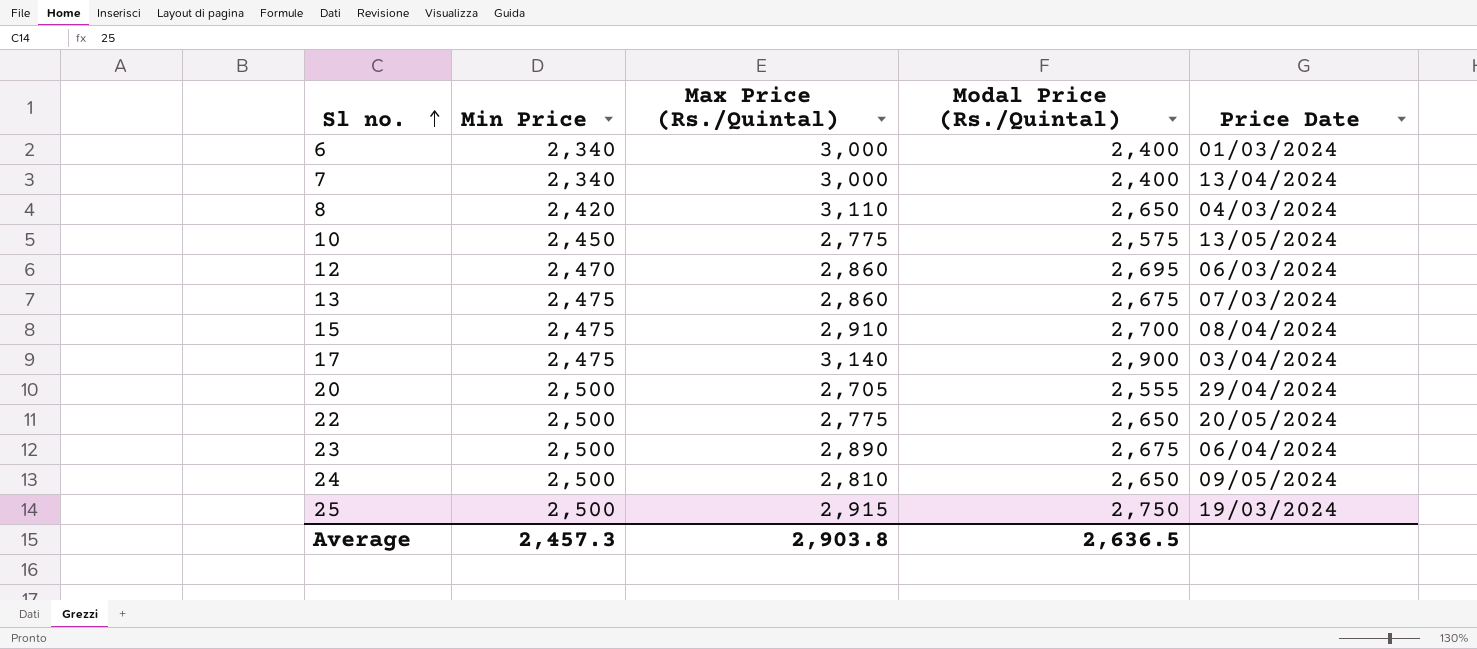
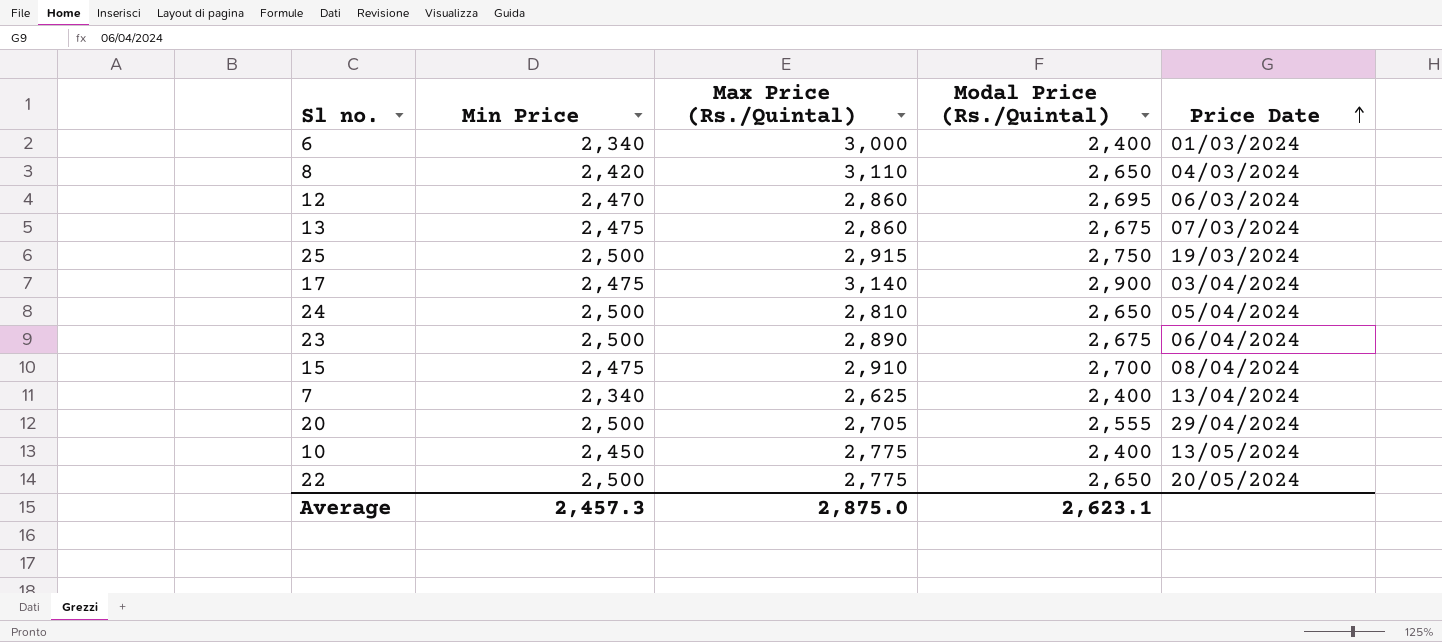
row order: Sl no. ascending -> Price Date ascending
24 | Price Date: 09/05/2024 -> 05/04/2024
7 | Max Price (Rs./Quintal): 3,000 -> 2,625
10 | Modal Price (Rs./Quintal): 2,575 -> 2,400
Average | Max Price (Rs./Quintal): 2,903.8 -> 2,875.0
Average | Modal Price (Rs./Quintal): 2,636.5 -> 2,623.1

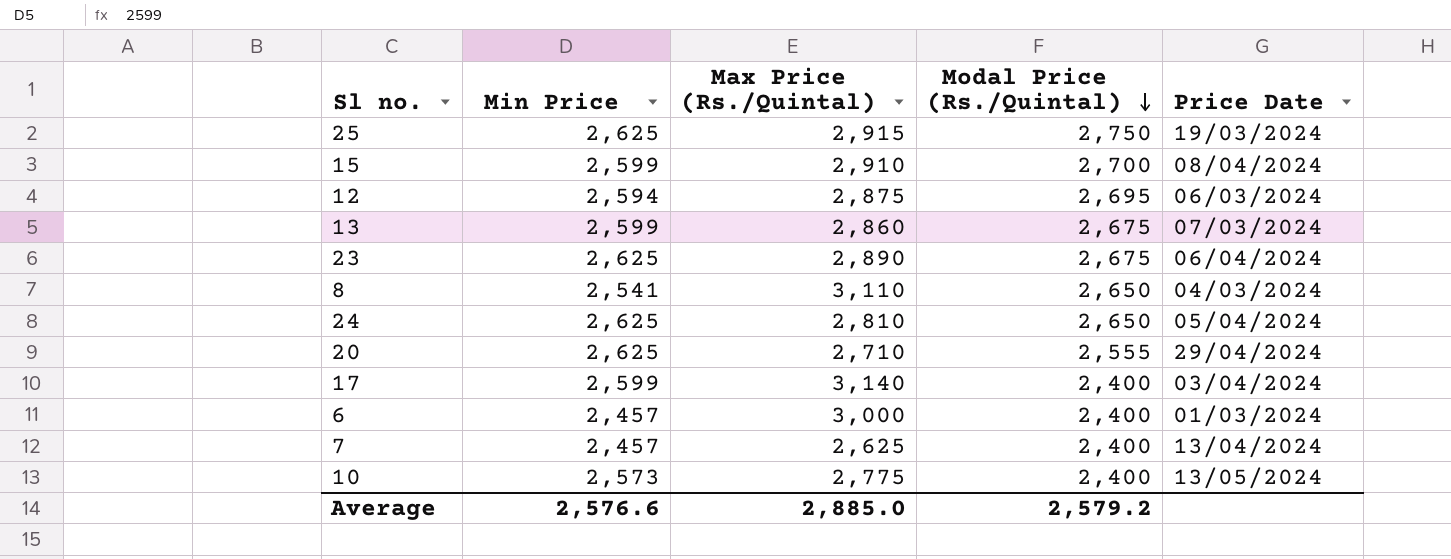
row order: Price Date ascending -> Modal Price (Rs./Quintal) descending
row 22: 2,500 | 2,775 | 2,650 | 20/05/2024 -> none
25 | Min Price: 2,500 -> 2,625
15 | Min Price: 2,475 -> 2,599
12 | Min Price: 2,470 -> 2,594
12 | Max Price (Rs./Quintal): 2,860 -> 2,875
13 | Min Price: 2,475 -> 2,599
23 | Min Price: 2,500 -> 2,625
8 | Min Price: 2,420 -> 2,541
24 | Min Price: 2,500 -> 2,625
20 | Min Price: 2,500 -> 2,625
20 | Max Price (Rs./Quintal): 2,705 -> 2,710
17 | Min Price: 2,475 -> 2,599
17 | Modal Price (Rs./Quintal): 2,900 -> 2,400
6 | Min Price: 2,340 -> 2,457
7 | Min Price: 2,340 -> 2,457
10 | Min Price: 2,450 -> 2,573
Average | Min Price: 2,457.3 -> 2,576.6
Average | Max Price (Rs./Quintal): 2,875.0 -> 2,885.0
Average | Modal Price (Rs./Quintal): 2,623.1 -> 2,579.2

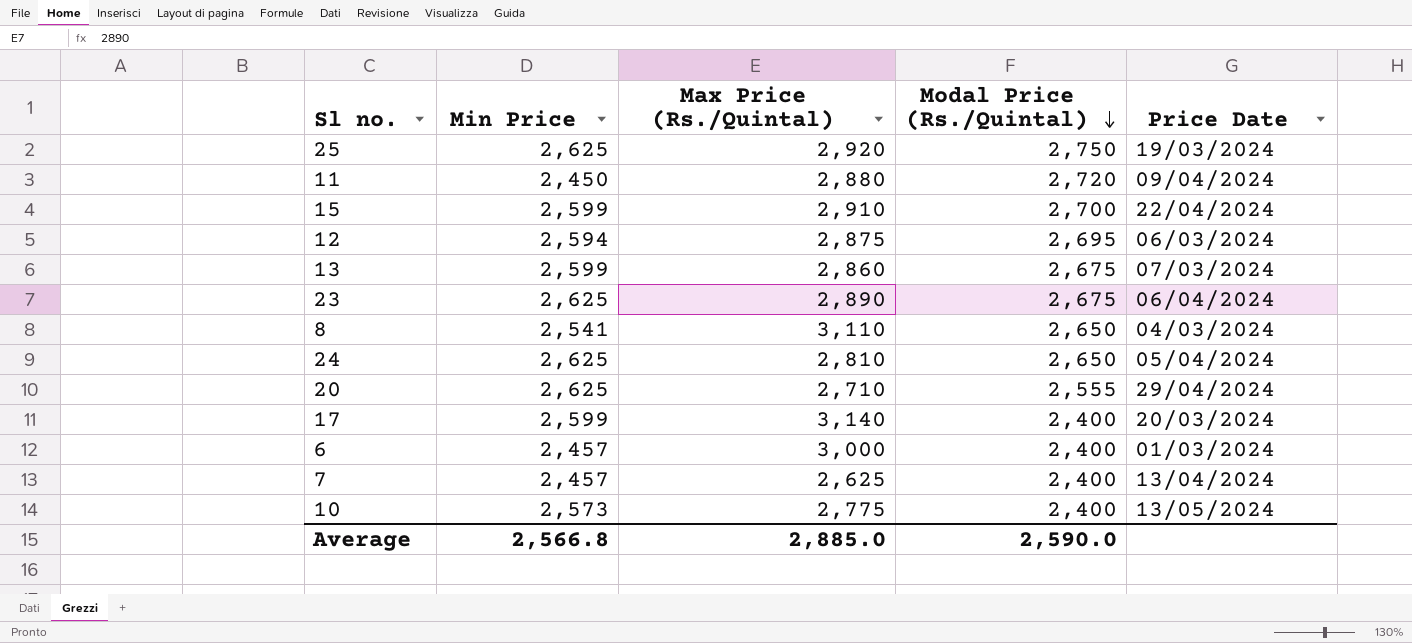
25 | Max Price (Rs./Quintal): 2,915 -> 2,920
row 11: none -> 2,450 | 2,880 | 2,720 | 09/04/2024
15 | Price Date: 08/04/2024 -> 22/04/2024
17 | Price Date: 03/04/2024 -> 20/03/2024
Average | Min Price: 2,576.6 -> 2,566.8
Average | Modal Price (Rs./Quintal): 2,579.2 -> 2,590.0

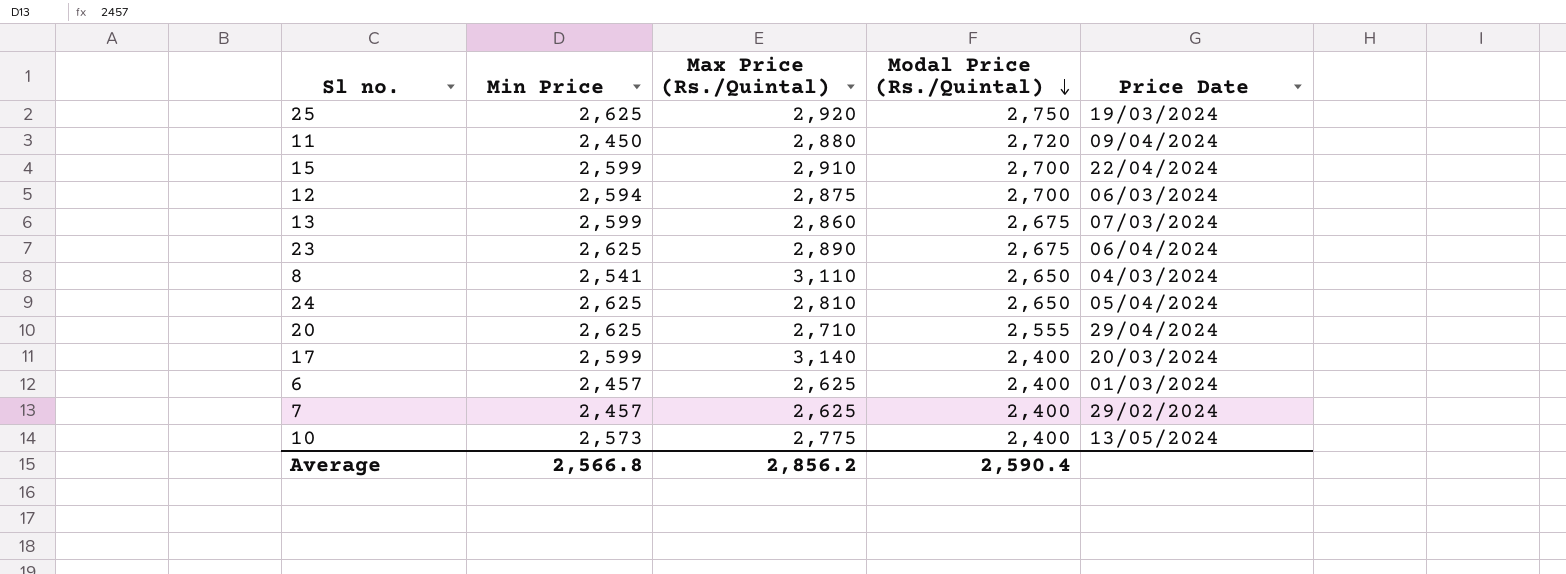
12 | Modal Price (Rs./Quintal): 2,695 -> 2,700
6 | Max Price (Rs./Quintal): 3,000 -> 2,625
7 | Price Date: 13/04/2024 -> 29/02/2024
Average | Max Price (Rs./Quintal): 2,885.0 -> 2,856.2
Average | Modal Price (Rs./Quintal): 2,590.0 -> 2,590.4

